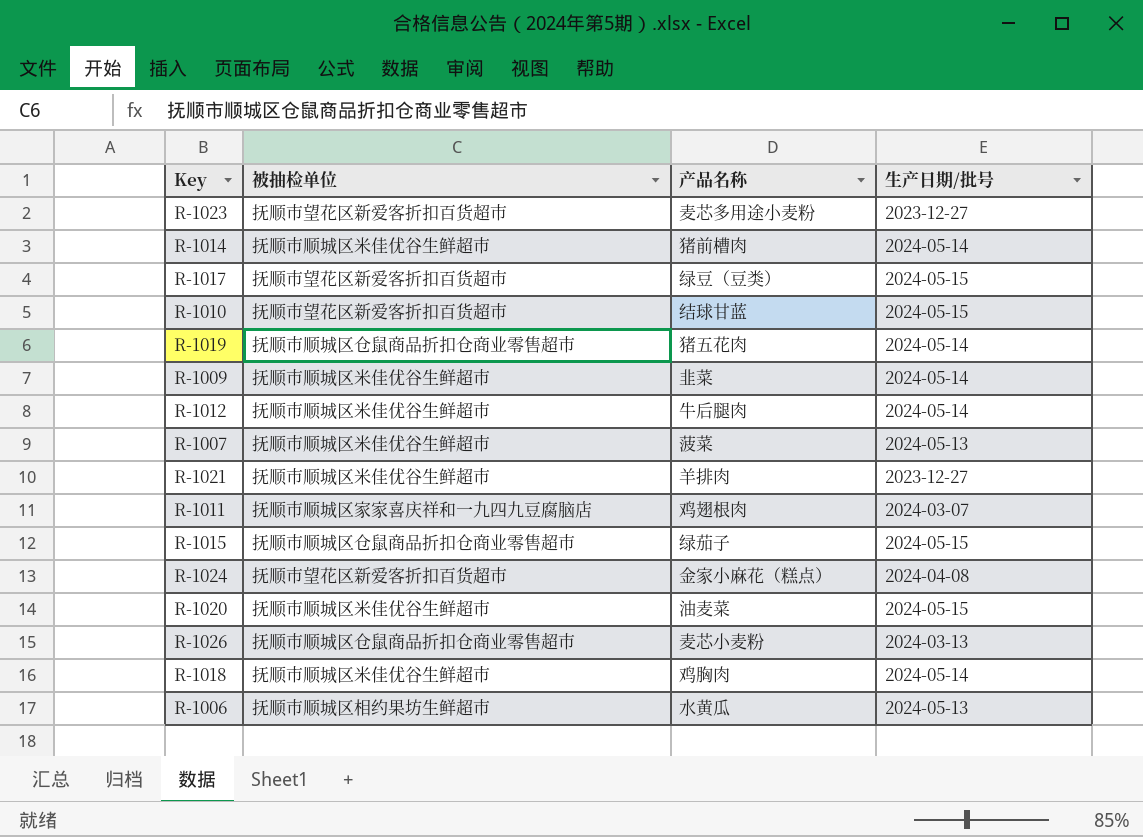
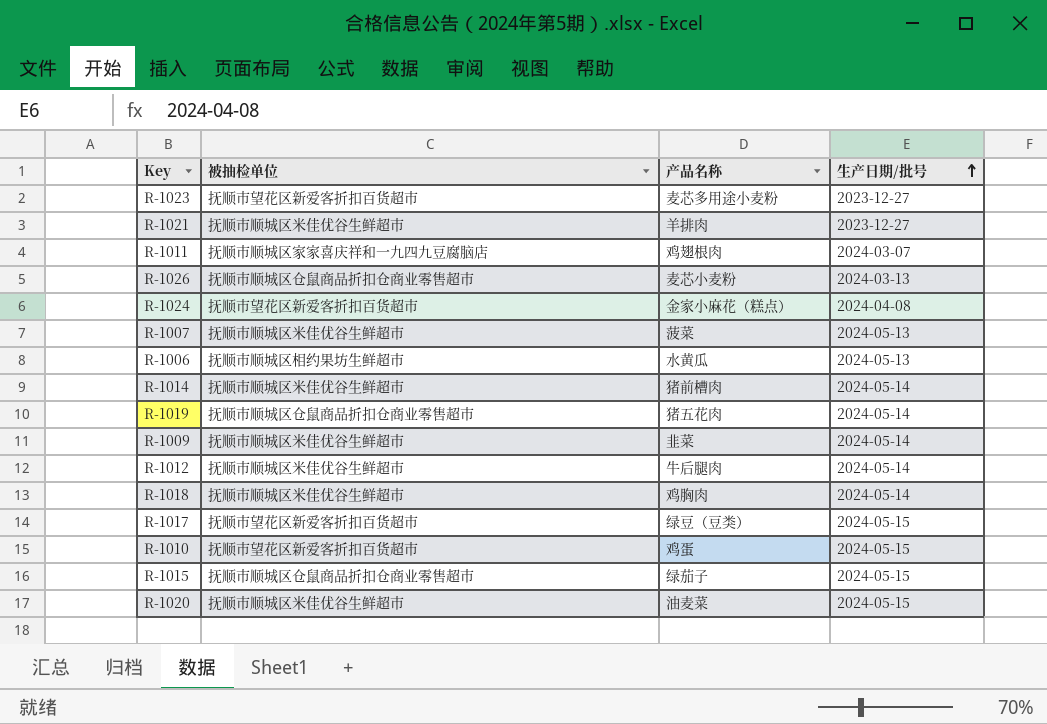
row order: none -> 生产日期/批号 ascending
R-1010 | 产品名称: 结球甘蓝 -> 鸡蛋

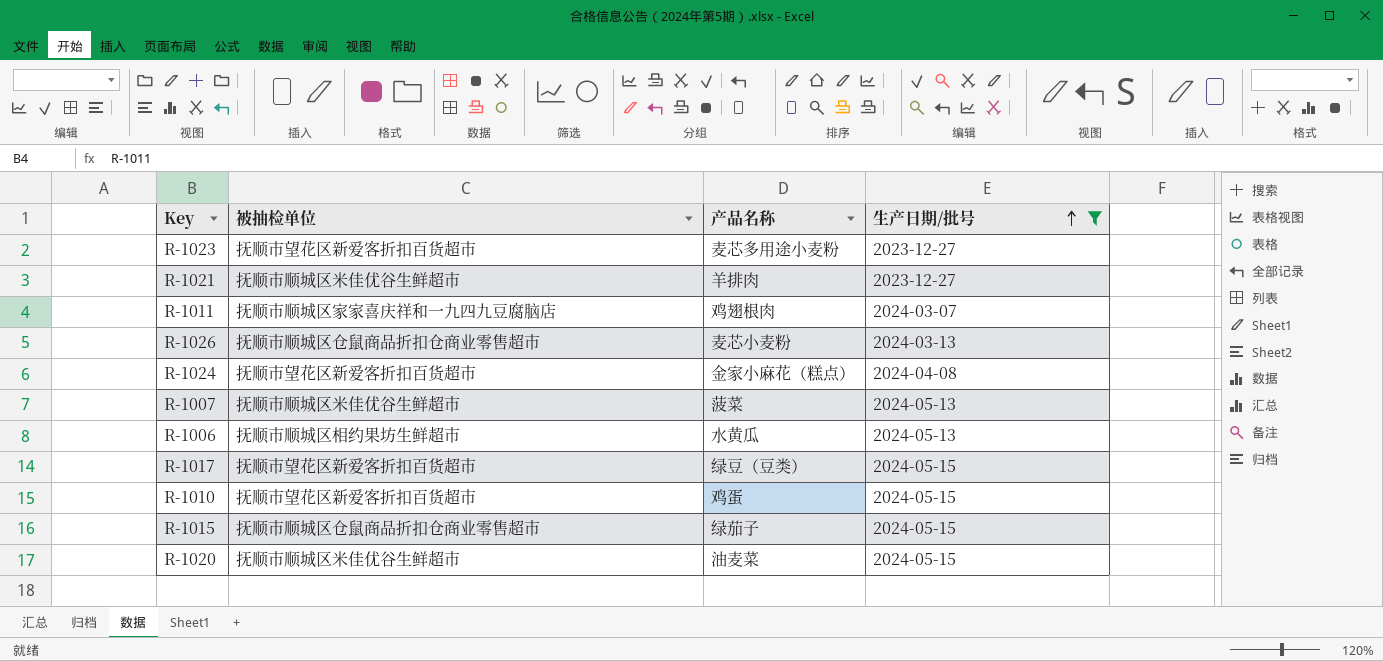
filter: none -> 生产日期/批号 != 2024-05-14

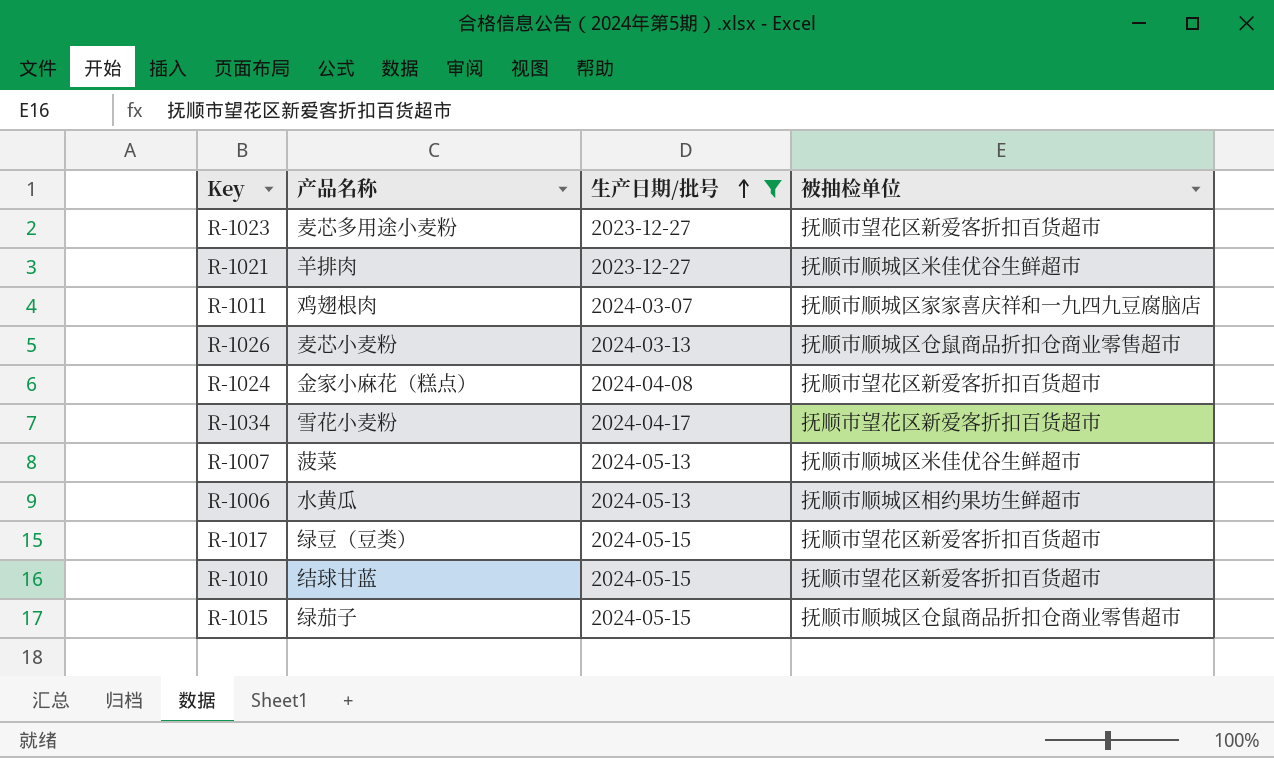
column 被抽检单位 | position: 2 -> 4
row R-1020: 抚顺市顺城区米佳优谷生鲜超市 | 油麦菜 | 2024-05-15 -> none
row R-1034: none -> 雪花小麦粉 | 2024-04-17 | 抚顺市望花区新爱客折扣百货超市
R-1010 | 产品名称: 鸡蛋 -> 结球甘蓝

